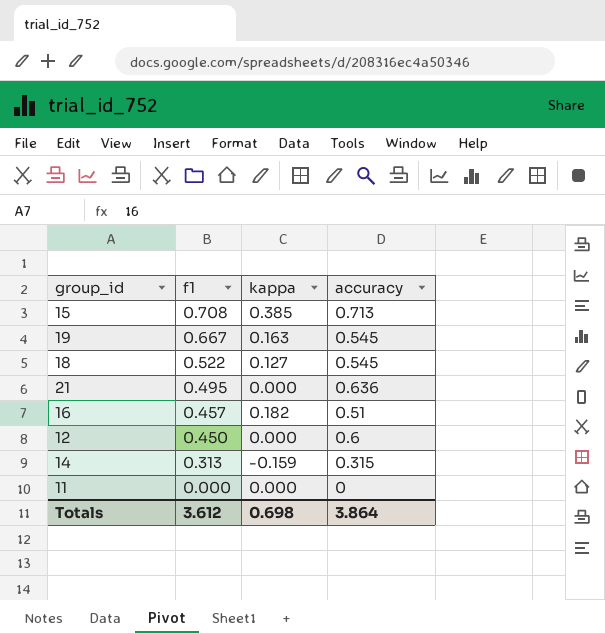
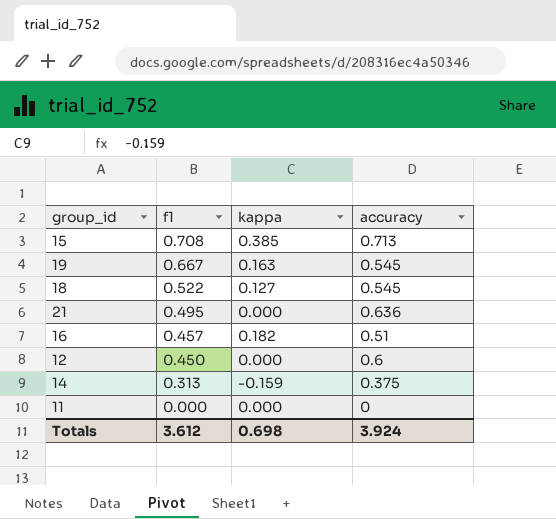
14 | accuracy: 0.315 -> 0.375
Totals | accuracy: 3.864 -> 3.924

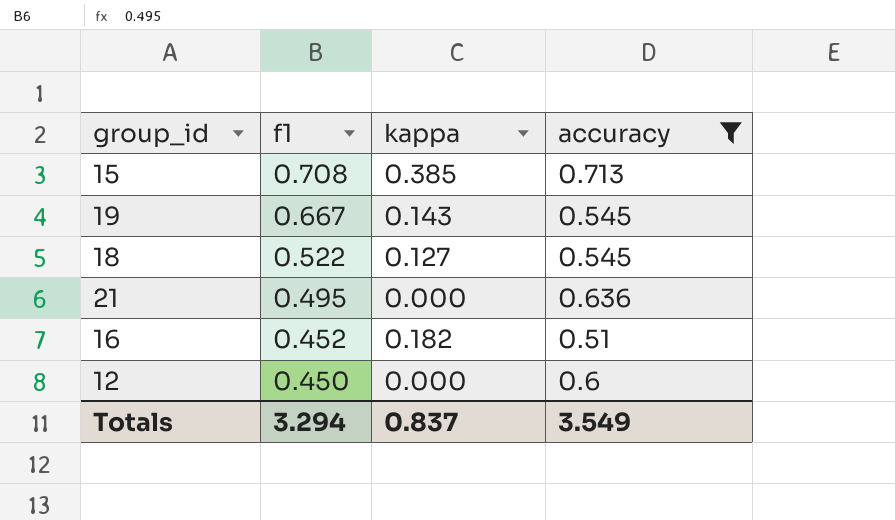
filter: none -> accuracy >= 0.51
19 | kappa: 0.163 -> 0.143
16 | f1: 0.457 -> 0.452
Totals | f1: 3.612 -> 3.294
Totals | kappa: 0.698 -> 0.837
Totals | accuracy: 3.924 -> 3.549

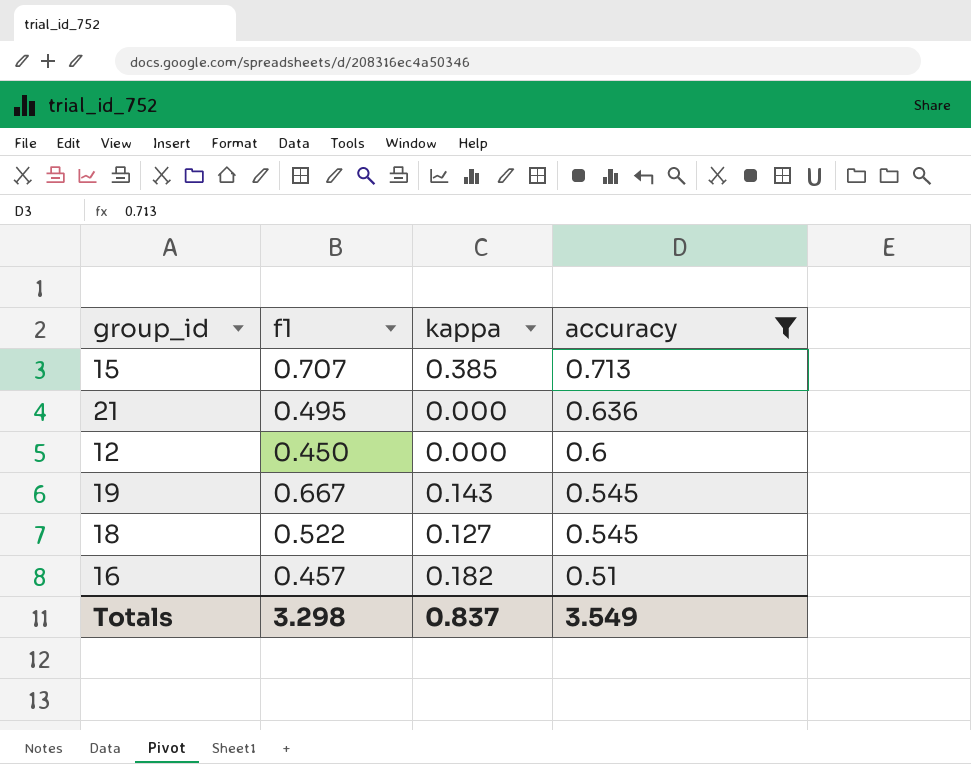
row order: f1 descending -> accuracy descending
15 | f1: 0.708 -> 0.707
16 | f1: 0.452 -> 0.457
Totals | f1: 3.294 -> 3.298

